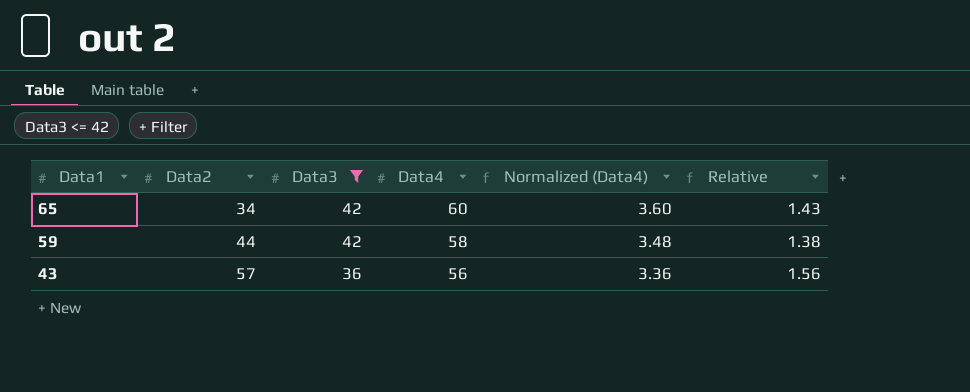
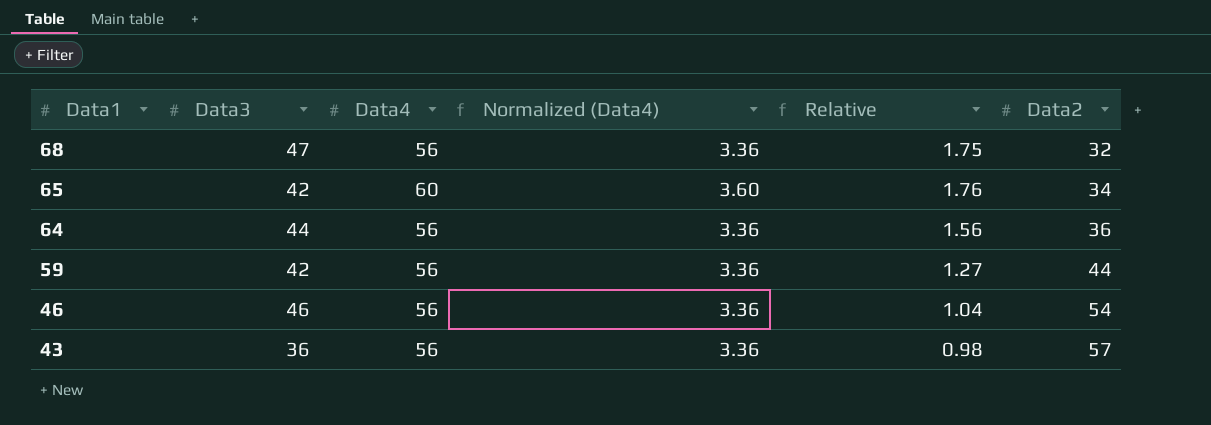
filter: Data3 <= 42 -> none
column Relative | formula: [Data4] / [Data3] -> [Data4] / [Data2]
column Data2 | position: 2 -> 6
59 | Data4: 58 -> 56
59 | Normalized (Data4): 3.48 -> 3.36

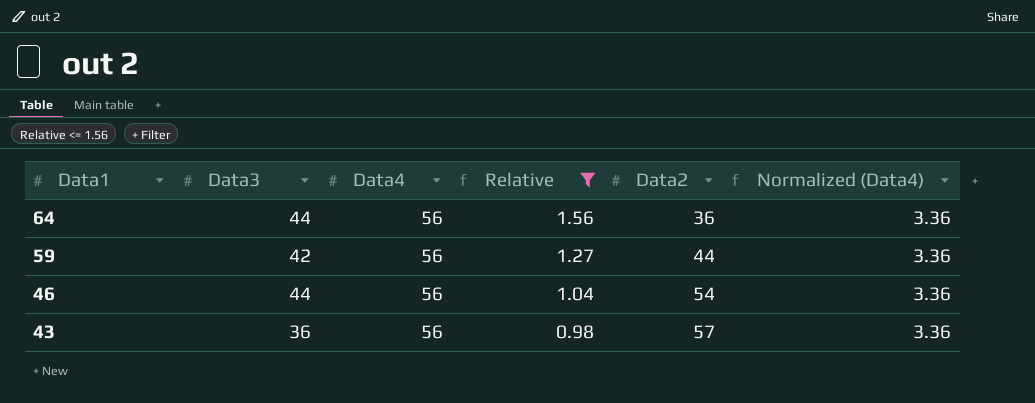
filter: none -> Relative <= 1.56
column Normalized (Data4) | position: 4 -> 6
46 | Data3: 46 -> 44

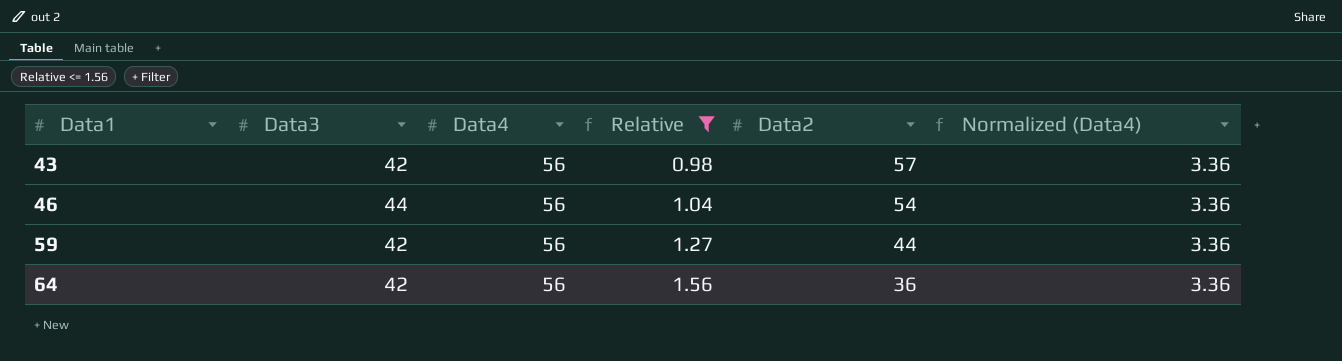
row order: Data1 descending -> Data1 ascending
43 | Data3: 36 -> 42
64 | Data3: 44 -> 42

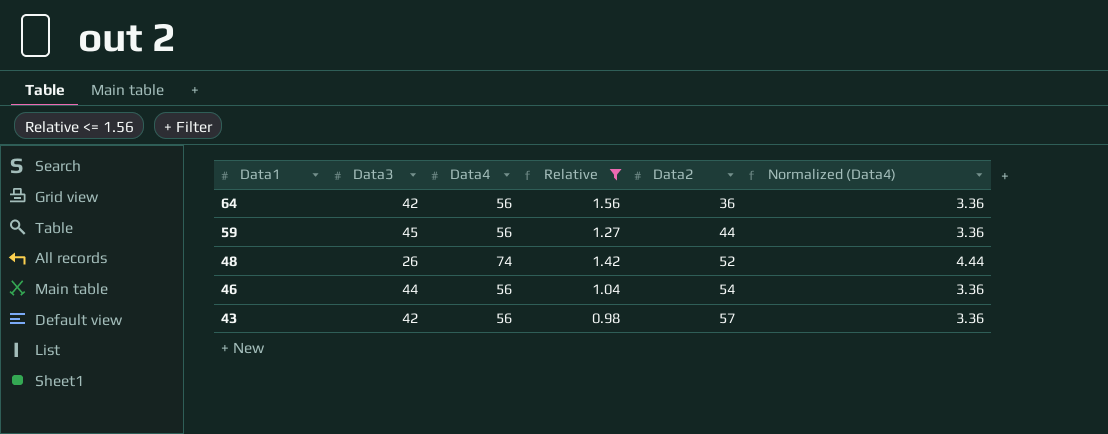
row order: Data1 ascending -> Data1 descending
59 | Data3: 42 -> 45
row 48: none -> 26 | 74 | 1.42 | 52 | 4.44

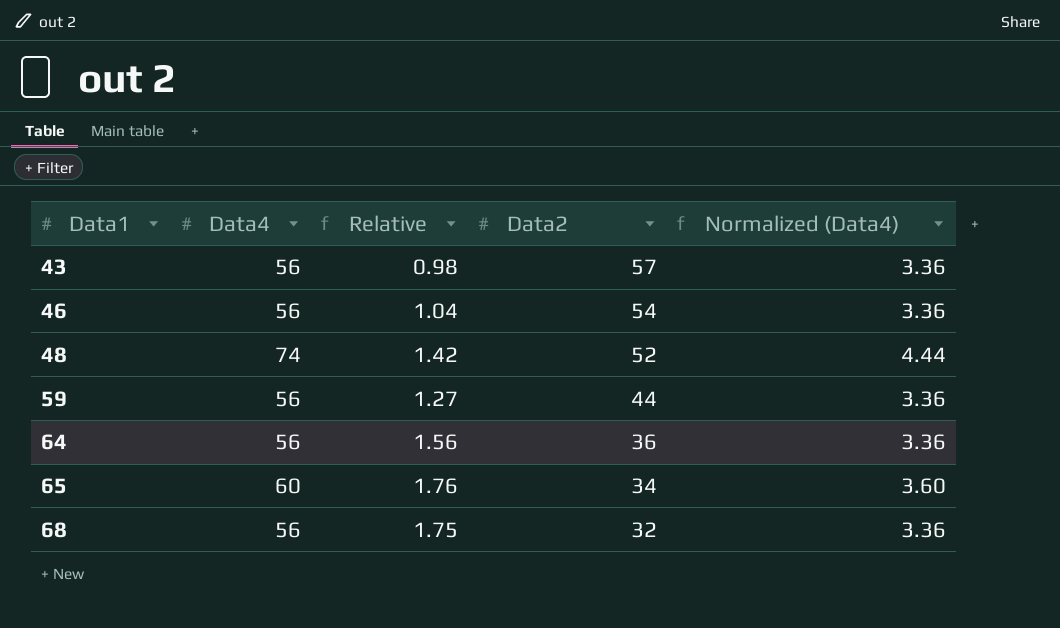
filter: Relative <= 1.56 -> none
row order: Data1 descending -> Data1 ascending
column Data3 | position: 2 -> none

